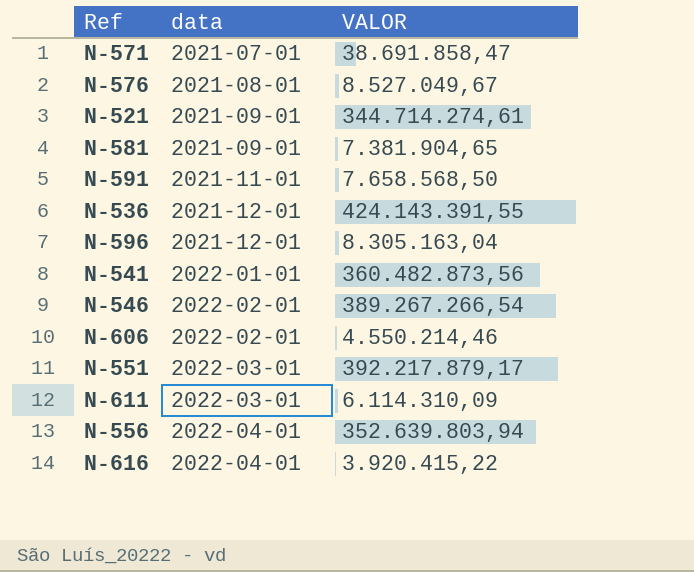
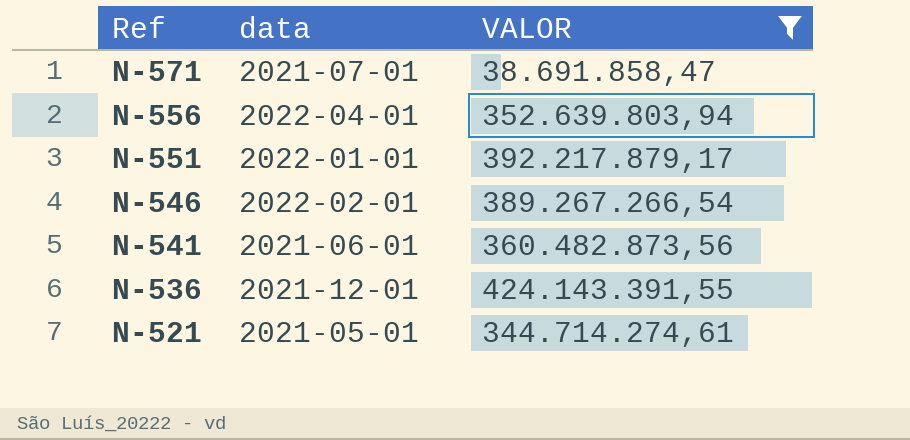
filter: none -> VALOR >= 38.691.858,47
row order: data ascending -> Ref descending
N-551 | data: 2022-03-01 -> 2022-01-01
N-541 | data: 2022-01-01 -> 2021-06-01
N-521 | data: 2021-09-01 -> 2021-05-01

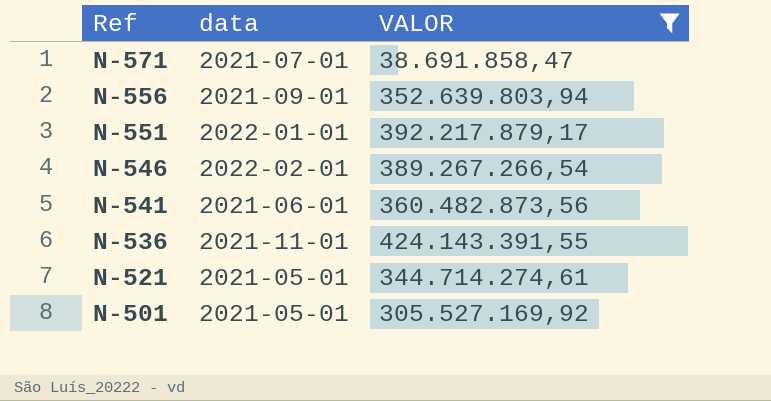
N-556 | data: 2022-04-01 -> 2021-09-01
N-536 | data: 2021-12-01 -> 2021-11-01
row N-501: none -> 2021-05-01 | 305.527.169,92

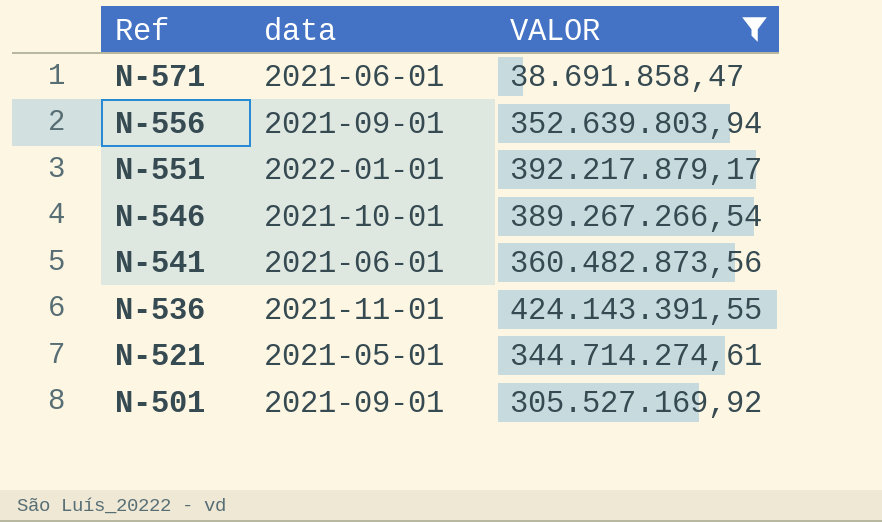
N-571 | data: 2021-07-01 -> 2021-06-01
N-546 | data: 2022-02-01 -> 2021-10-01
N-501 | data: 2021-05-01 -> 2021-09-01

